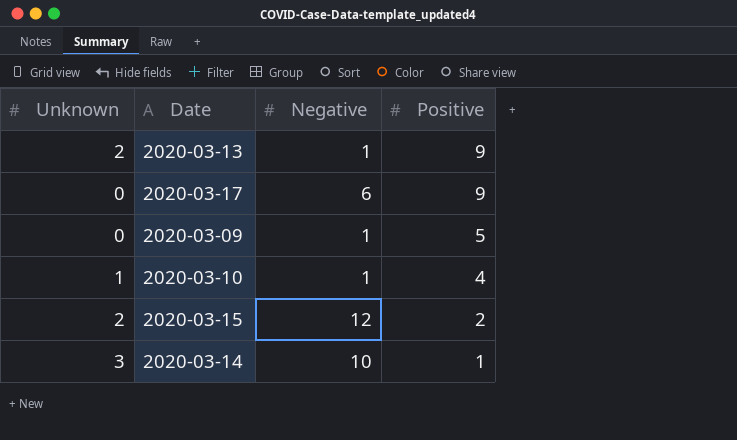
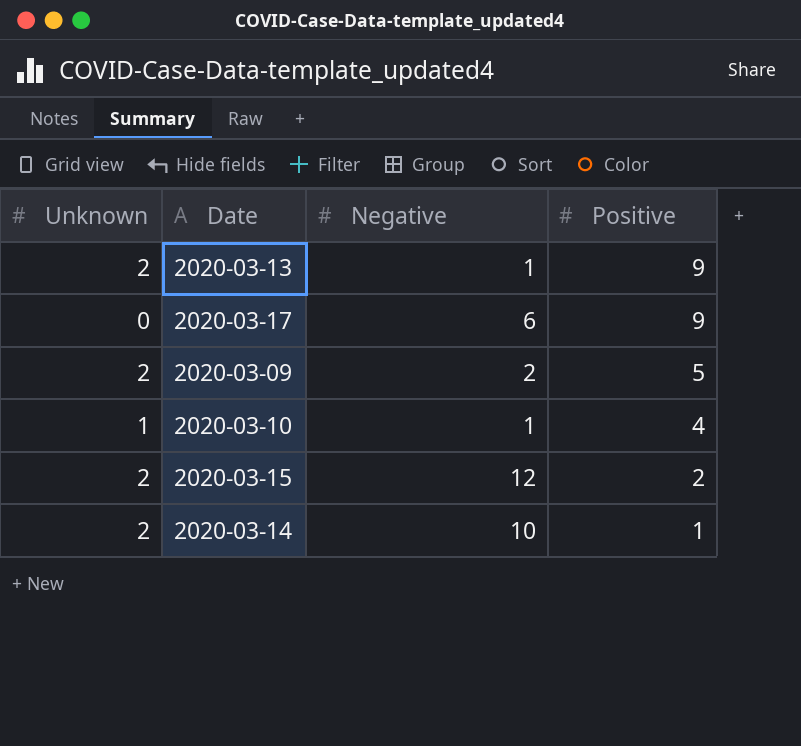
2020-03-09 | Unknown: 0 -> 2
2020-03-09 | Negative: 1 -> 2
2020-03-14 | Unknown: 3 -> 2

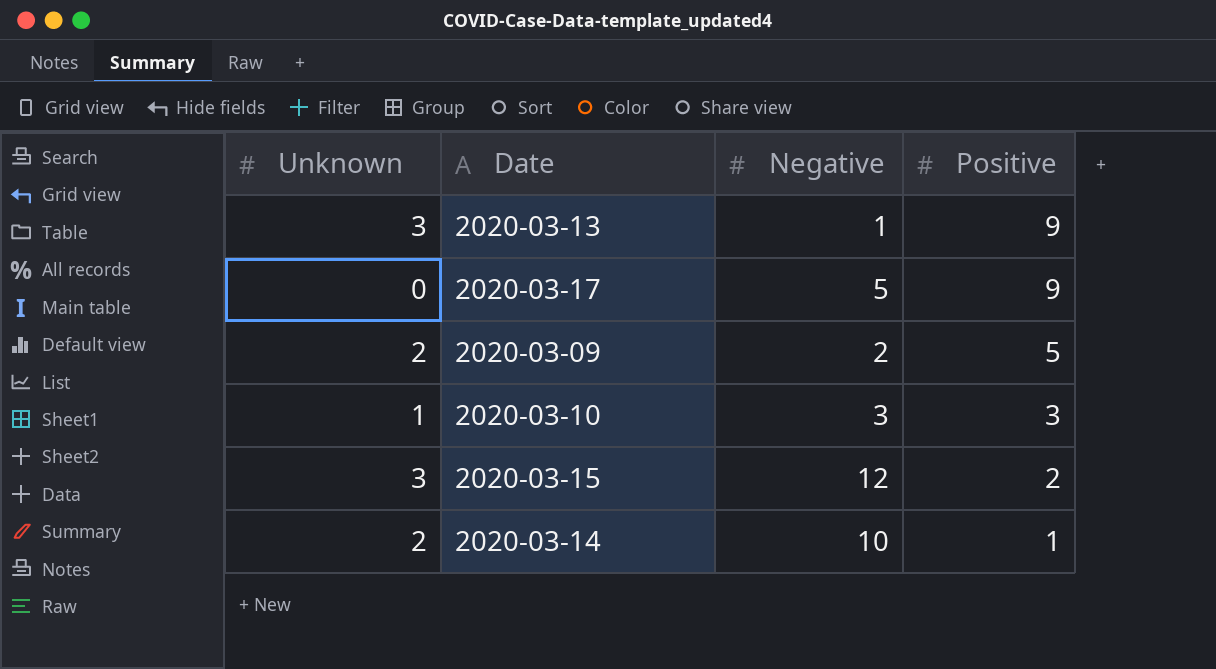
2020-03-13 | Unknown: 2 -> 3
2020-03-17 | Negative: 6 -> 5
2020-03-10 | Negative: 1 -> 3
2020-03-10 | Positive: 4 -> 3
2020-03-15 | Unknown: 2 -> 3

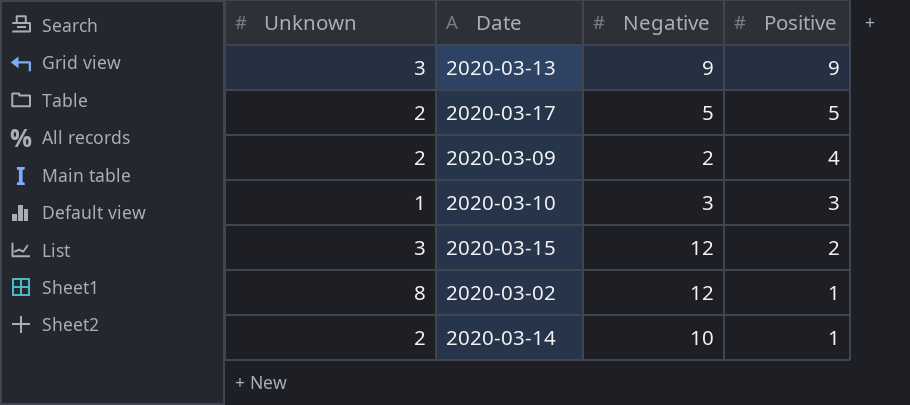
2020-03-13 | Negative: 1 -> 9
2020-03-17 | Unknown: 0 -> 2
2020-03-17 | Positive: 9 -> 5
2020-03-09 | Positive: 5 -> 4
row 2020-03-02: none -> 8 | 12 | 1

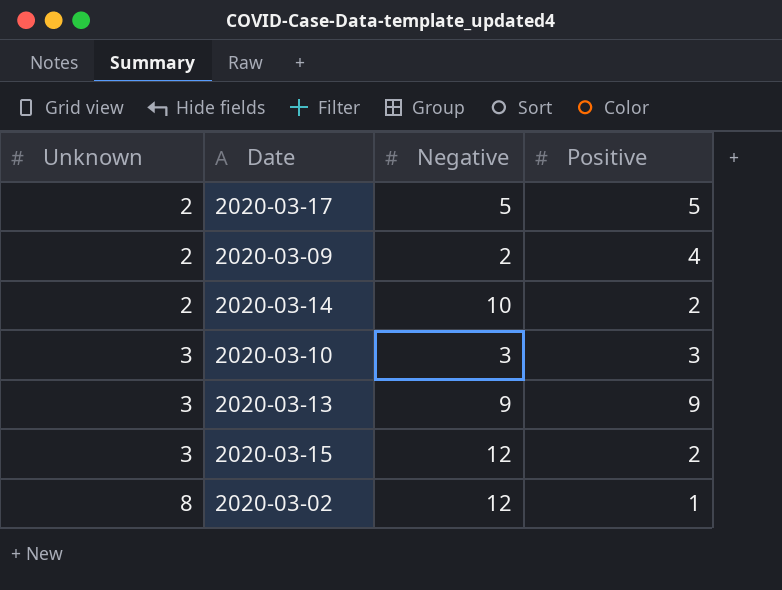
row order: Positive descending -> Unknown ascending
2020-03-14 | Positive: 1 -> 2
2020-03-10 | Unknown: 1 -> 3

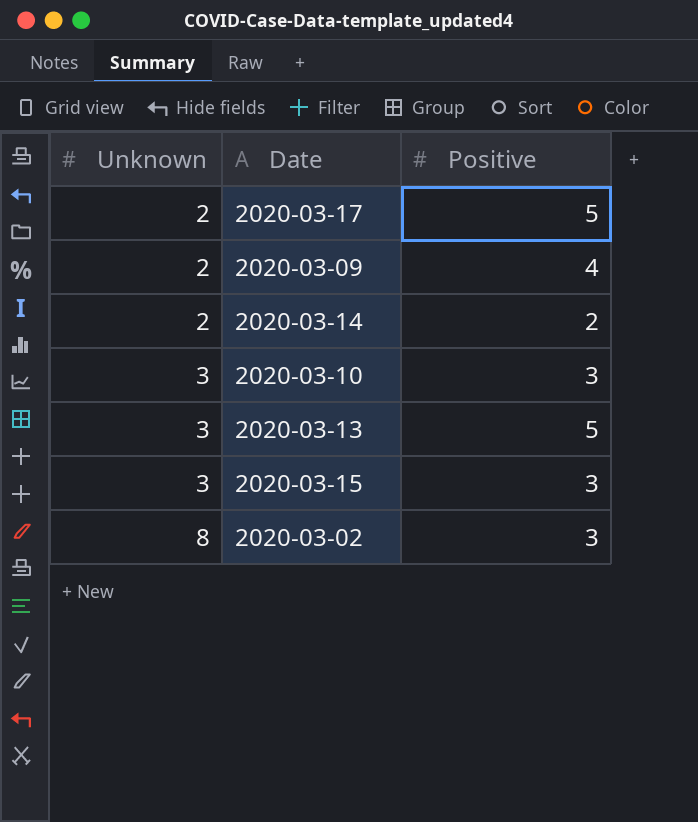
column Negative | position: 3 -> none
2020-03-13 | Positive: 9 -> 5
2020-03-15 | Positive: 2 -> 3
2020-03-02 | Positive: 1 -> 3

